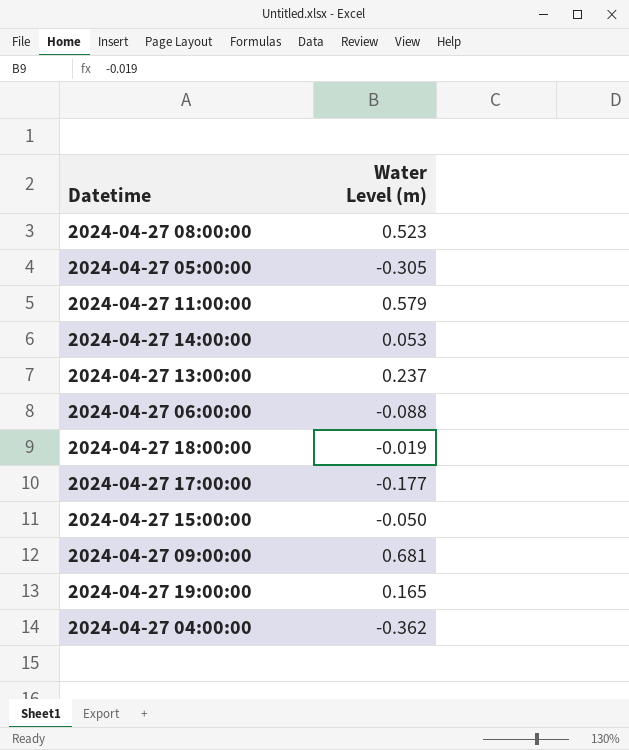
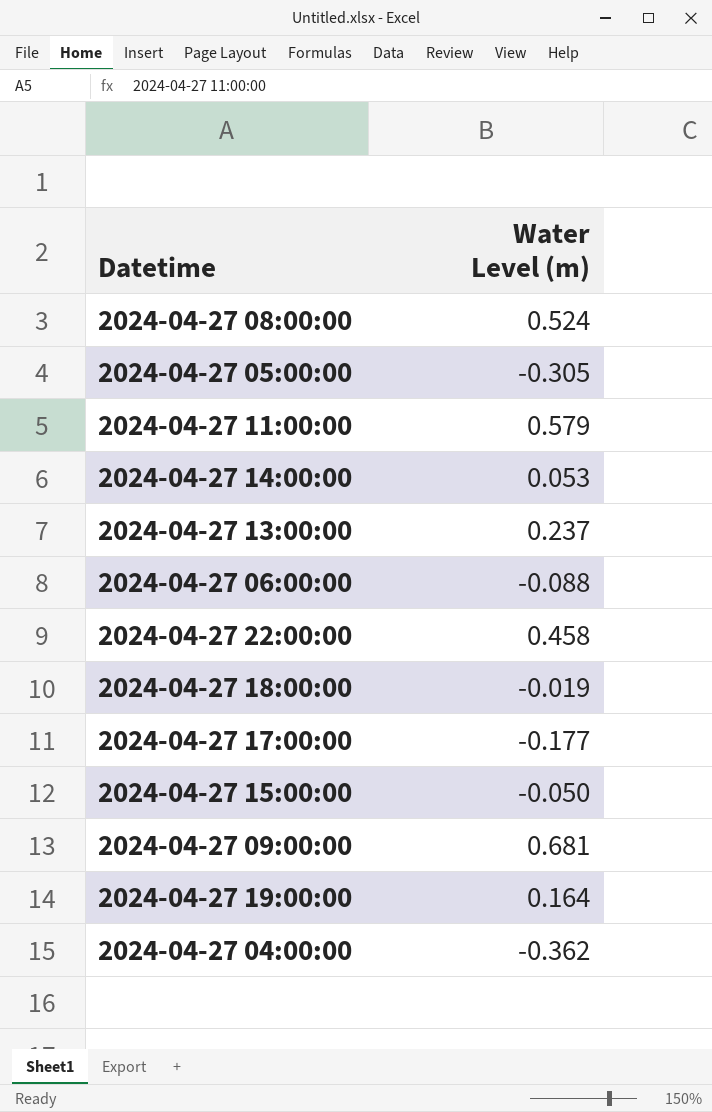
2024-04-27 08:00:00 | Water Level (m): 0.523 -> 0.524
row 2024-04-27 22:00:00: none -> 0.458
2024-04-27 19:00:00 | Water Level (m): 0.165 -> 0.164

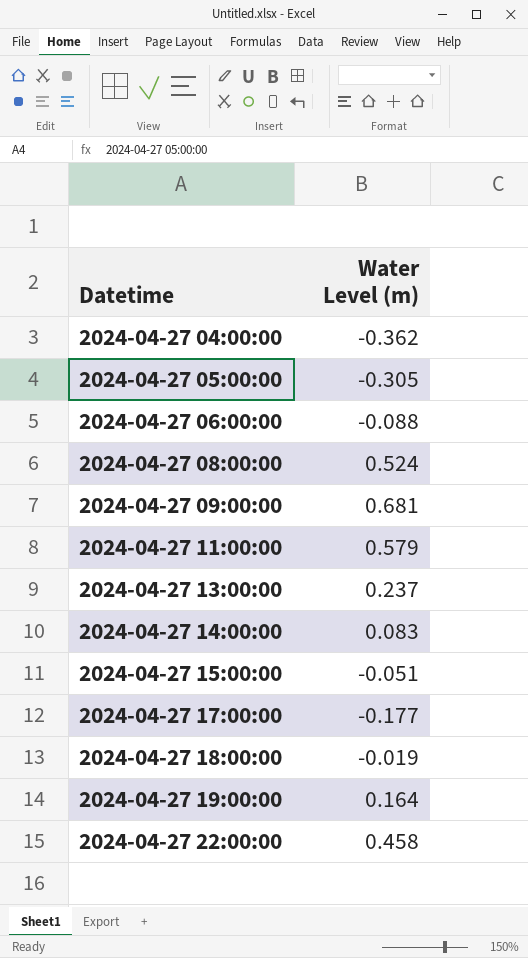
row order: none -> Datetime ascending
2024-04-27 14:00:00 | Water Level (m): 0.053 -> 0.083
2024-04-27 15:00:00 | Water Level (m): -0.050 -> -0.051

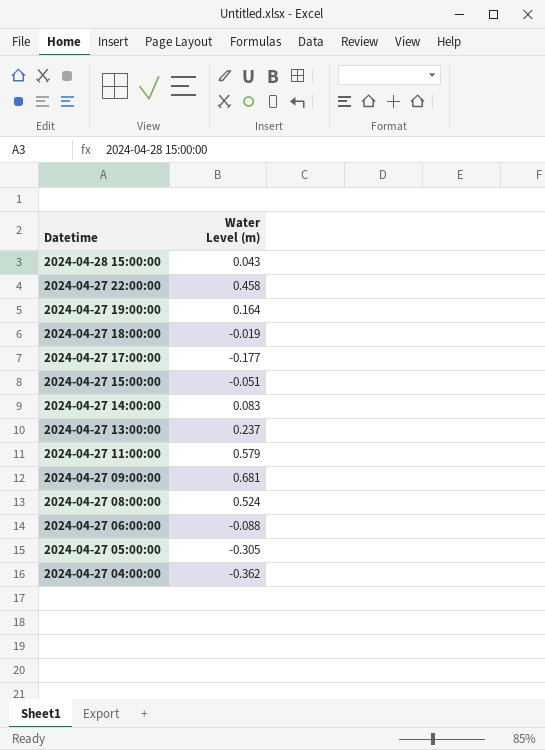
row order: Datetime ascending -> Datetime descending
row 2024-04-28 15:00:00: none -> 0.043

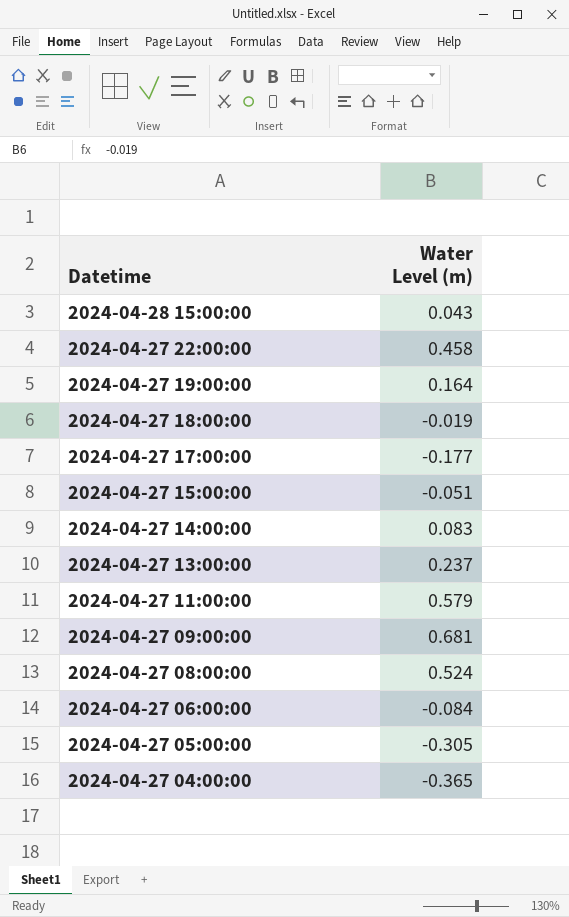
2024-04-27 06:00:00 | Water Level (m): -0.088 -> -0.084
2024-04-27 04:00:00 | Water Level (m): -0.362 -> -0.365

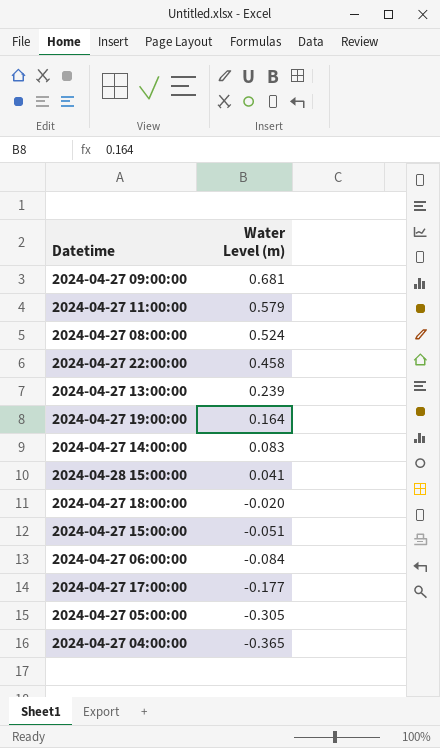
row order: Datetime descending -> Water Level (m) descending
2024-04-27 13:00:00 | Water Level (m): 0.237 -> 0.239
2024-04-28 15:00:00 | Water Level (m): 0.043 -> 0.041
2024-04-27 18:00:00 | Water Level (m): -0.019 -> -0.020

